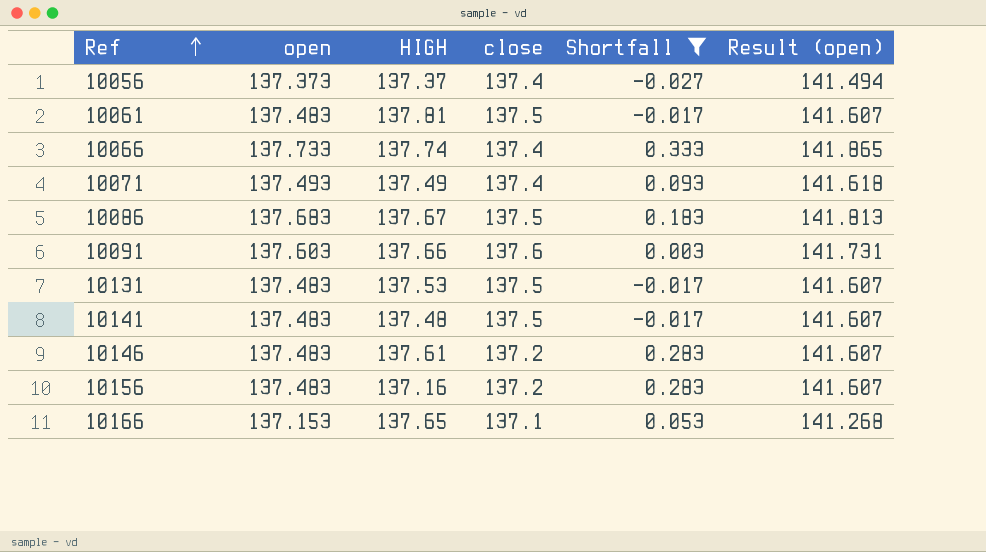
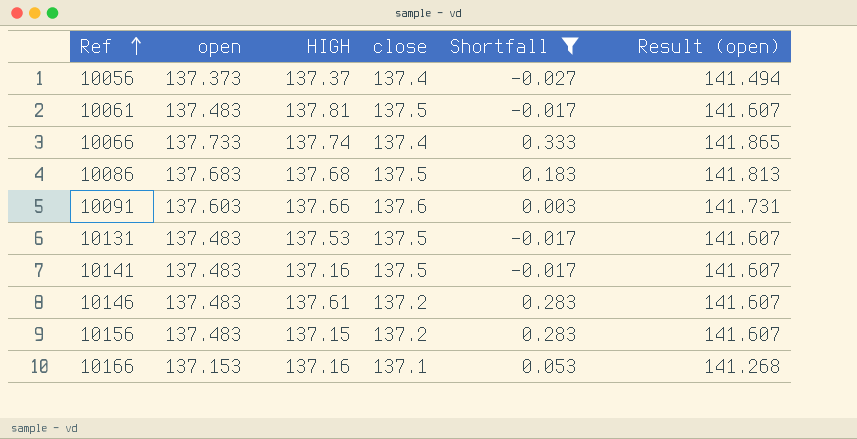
row 10071: 137.493 | 137.49 | 137.4 | 0.093 | 141.618 -> none
10086 | HIGH: 137.67 -> 137.68
10141 | HIGH: 137.48 -> 137.16
10156 | HIGH: 137.16 -> 137.15
10166 | HIGH: 137.65 -> 137.16

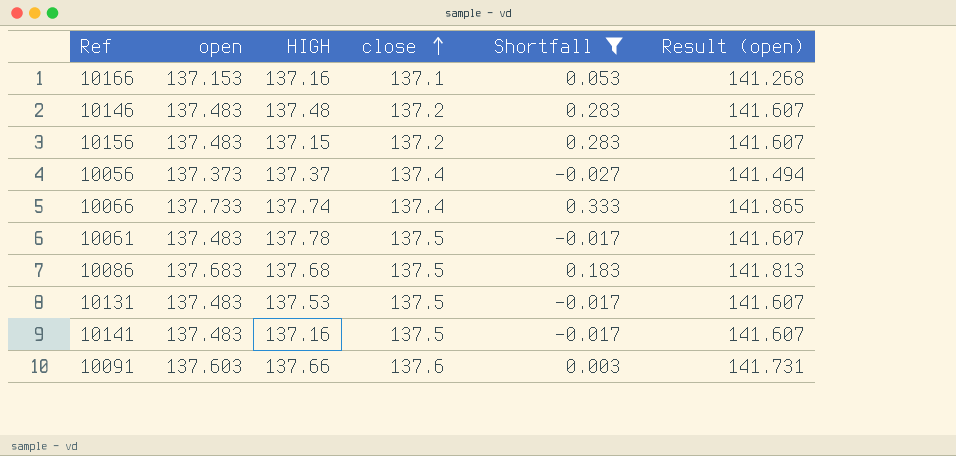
row order: Ref ascending -> close ascending
10146 | HIGH: 137.61 -> 137.48
10061 | HIGH: 137.81 -> 137.78

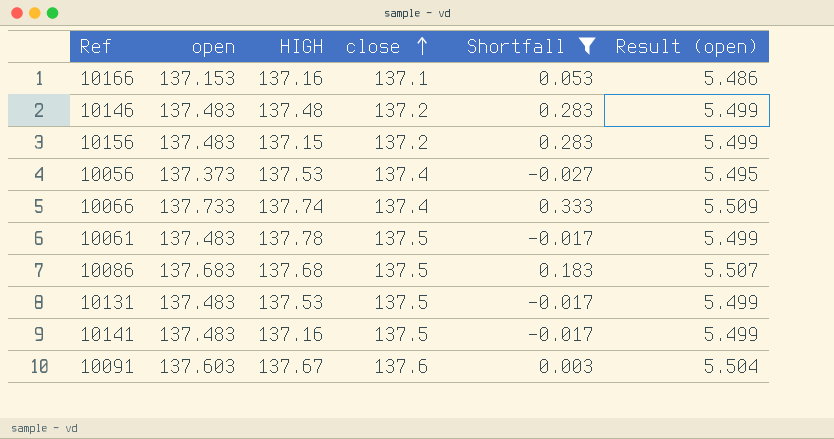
column Result (open) | formula: [open] * 1.03 -> [open] * 0.04
10056 | HIGH: 137.37 -> 137.53
10091 | HIGH: 137.66 -> 137.67

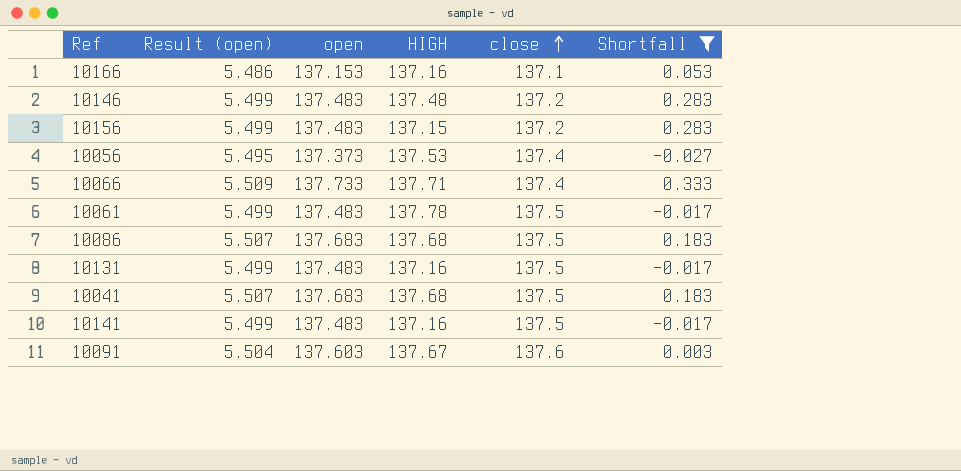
column Result (open) | position: 6 -> 2
10066 | HIGH: 137.74 -> 137.71
10131 | HIGH: 137.53 -> 137.16
row 10041: none -> 5.507 | 137.683 | 137.68 | 137.5 | 0.183

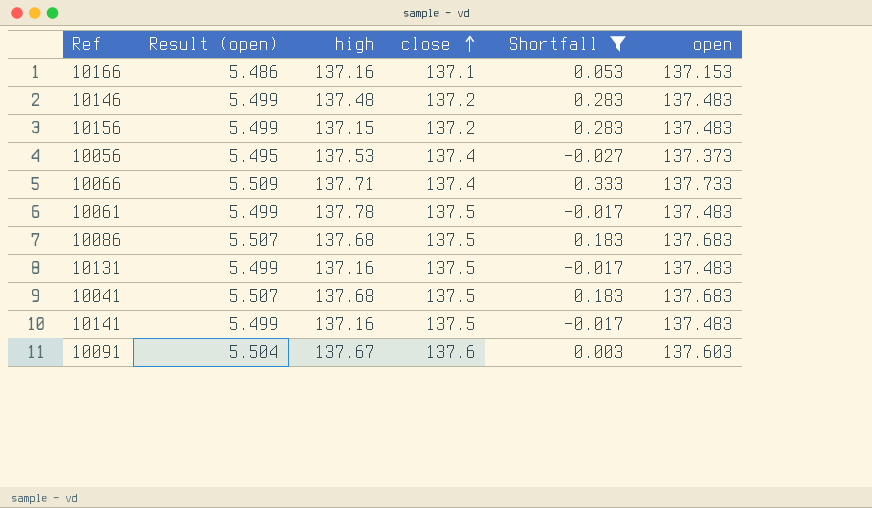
column name: HIGH -> high
column open | position: 3 -> 6

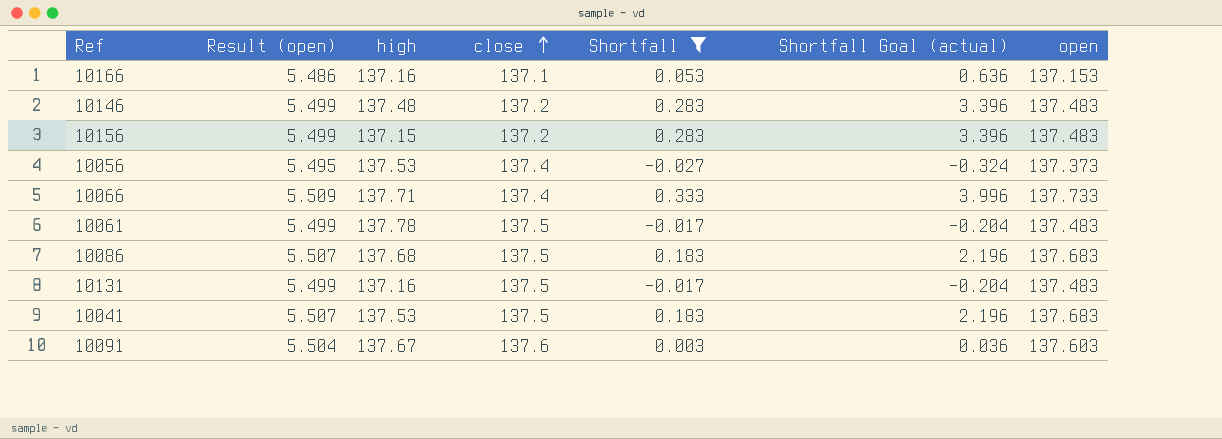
column Shortfall Goal (actual) | formula: none -> [Shortfall] * 12
row 10141: 5.499 | 137.16 | 137.5 | -0.017 | 137.483 -> none
10041 | high: 137.68 -> 137.53

